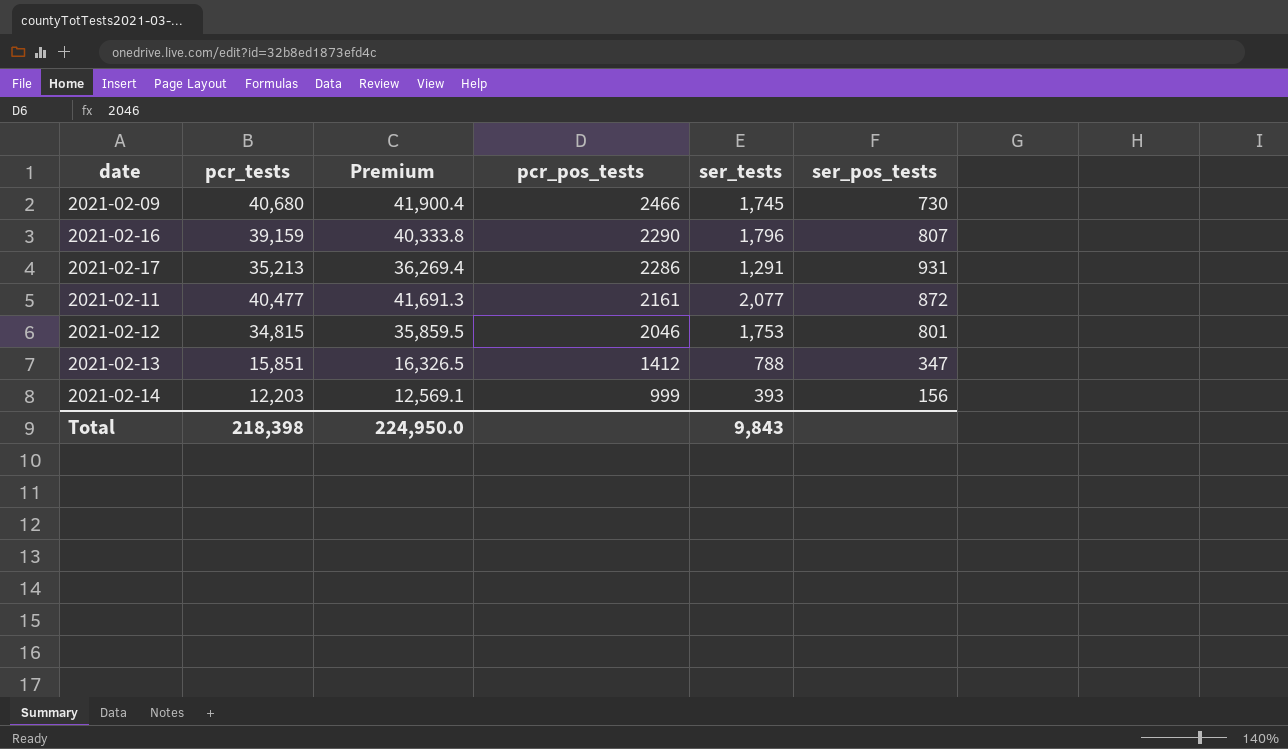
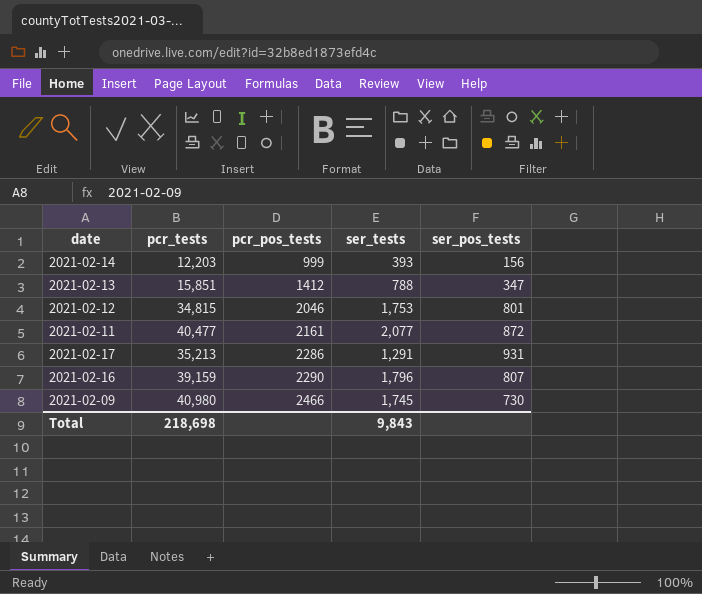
row order: pcr_pos_tests descending -> pcr_pos_tests ascending
column Premium | formula: [pcr_tests] * 1.03 -> none
2021-02-09 | pcr_tests: 40,680 -> 40,980
Total | pcr_tests: 218,398 -> 218,698

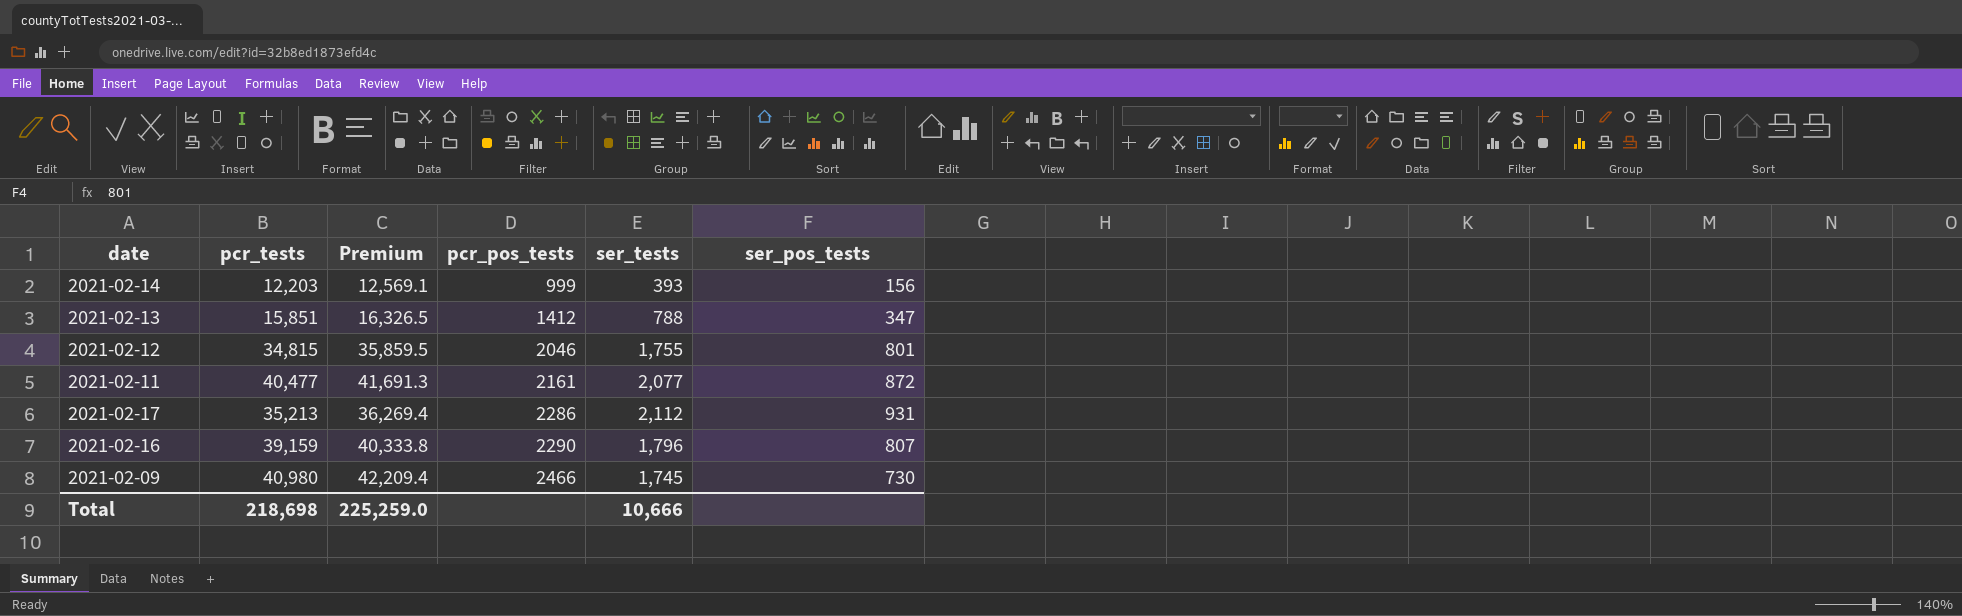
column Premium | formula: none -> [pcr_tests] * 1.03
2021-02-12 | ser_tests: 1,753 -> 1,755
2021-02-17 | ser_tests: 1,291 -> 2,112
Total | ser_tests: 9,843 -> 10,666

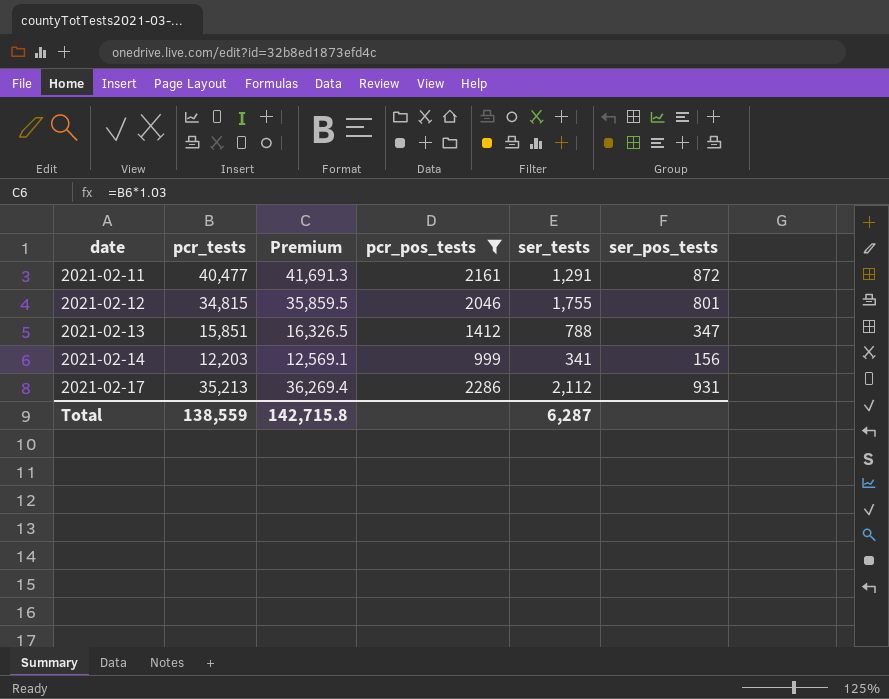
filter: none -> pcr_pos_tests <= 2286
row order: pcr_pos_tests ascending -> date ascending
2021-02-11 | ser_tests: 2,077 -> 1,291
2021-02-14 | ser_tests: 393 -> 341
Total | pcr_tests: 218,698 -> 138,559
Total | Premium: 225,259.0 -> 142,715.8
Total | ser_tests: 10,666 -> 6,287

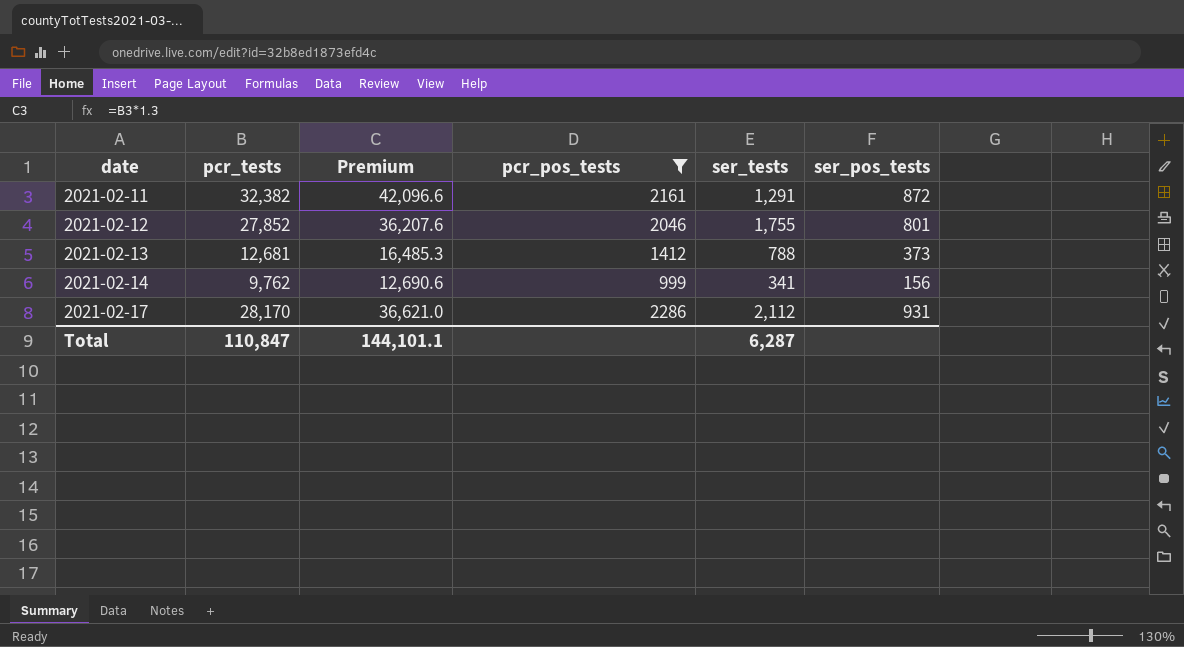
column Premium | formula: [pcr_tests] * 1.03 -> [pcr_tests] * 1.3
2021-02-11 | pcr_tests: 40,477 -> 32,382
2021-02-12 | pcr_tests: 34,815 -> 27,852
2021-02-13 | pcr_tests: 15,851 -> 12,681
2021-02-13 | ser_pos_tests: 347 -> 373
2021-02-14 | pcr_tests: 12,203 -> 9,762
2021-02-17 | pcr_tests: 35,213 -> 28,170
Total | pcr_tests: 138,559 -> 110,847
Total | Premium: 142,715.8 -> 144,101.1

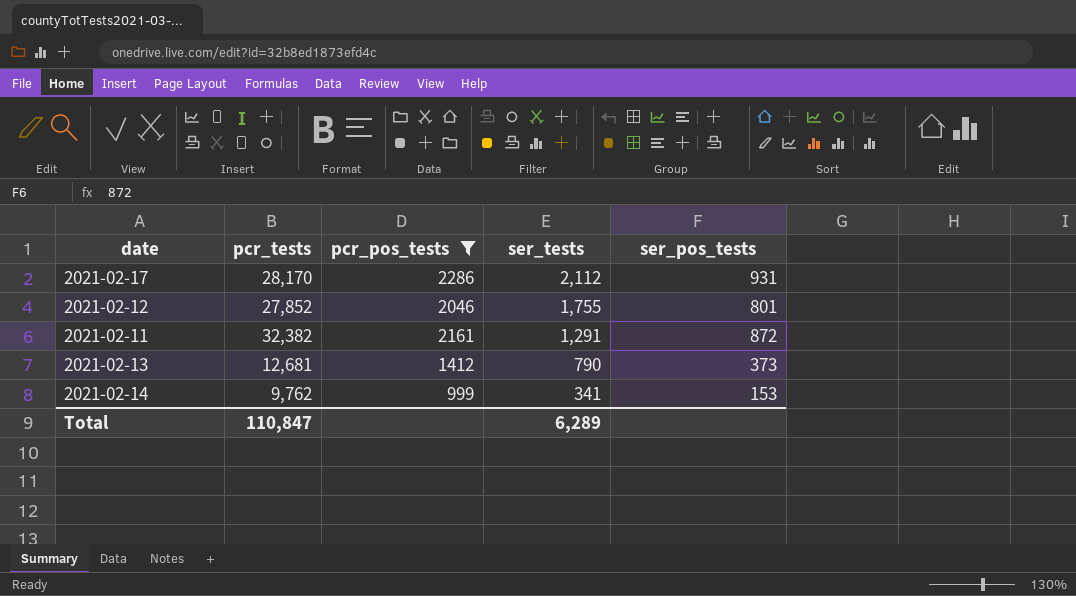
row order: date ascending -> ser_tests descending
column Premium | formula: [pcr_tests] * 1.3 -> none
2021-02-13 | ser_tests: 788 -> 790
2021-02-14 | ser_pos_tests: 156 -> 153
Total | ser_tests: 6,287 -> 6,289

